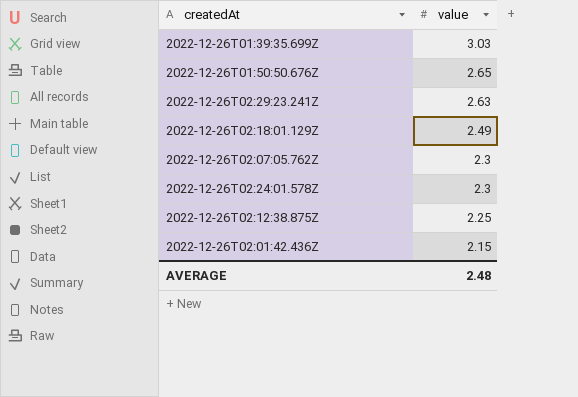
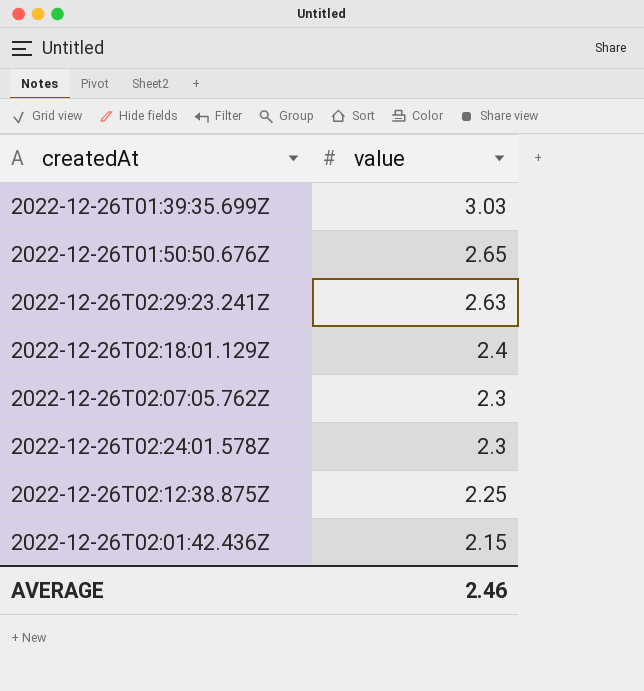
2022-12-26T02:18:01.129Z | value: 2.49 -> 2.4
AVERAGE | value: 2.48 -> 2.46

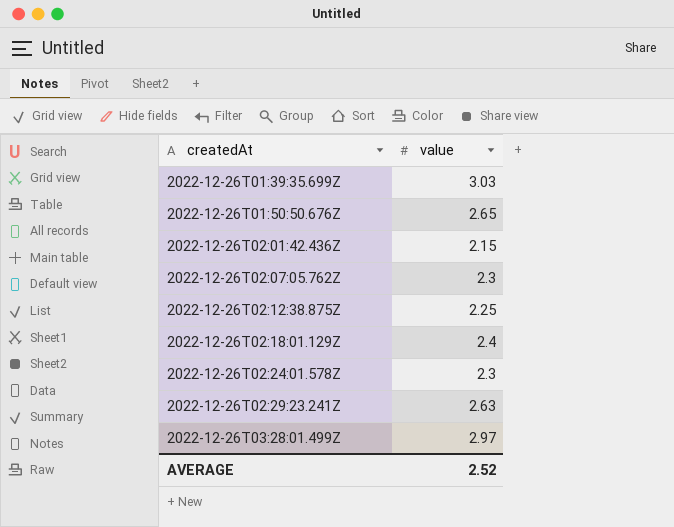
row order: value descending -> createdAt ascending
row 2022-12-26T03:28:01.499Z: none -> 2.97
AVERAGE | value: 2.46 -> 2.52

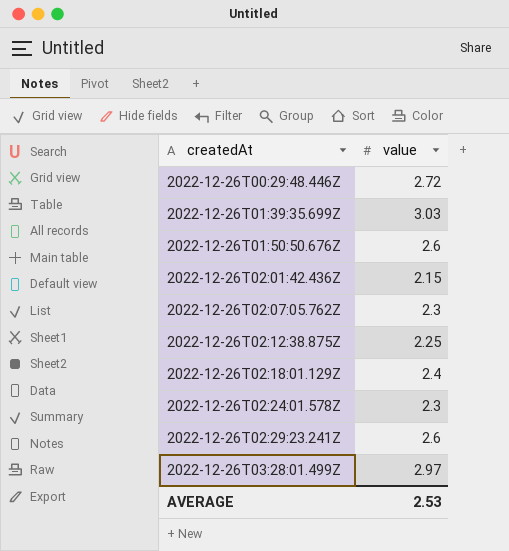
row 2022-12-26T00:29:48.446Z: none -> 2.72
2022-12-26T01:50:50.676Z | value: 2.65 -> 2.6
2022-12-26T02:29:23.241Z | value: 2.63 -> 2.6
AVERAGE | value: 2.52 -> 2.53

